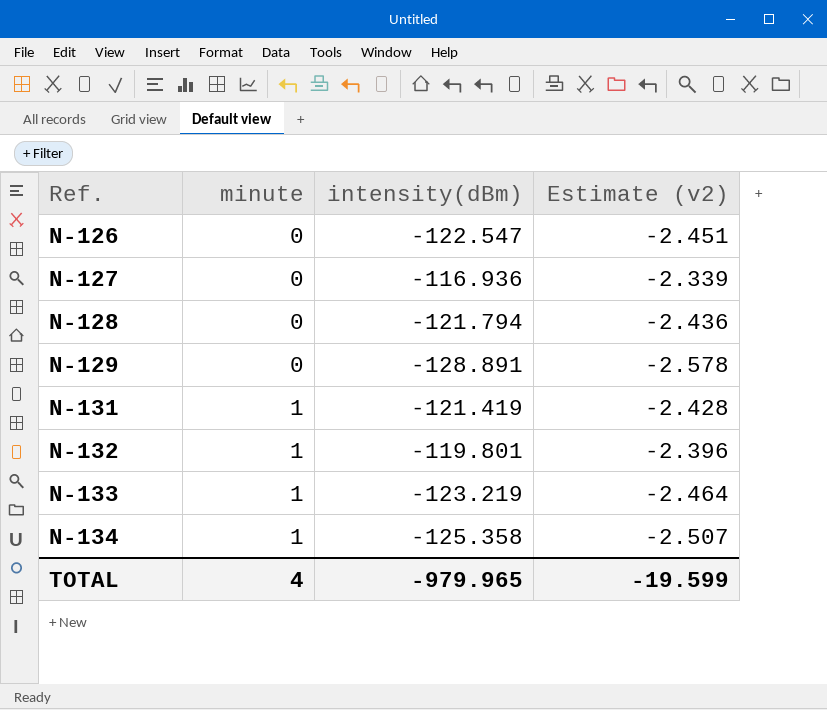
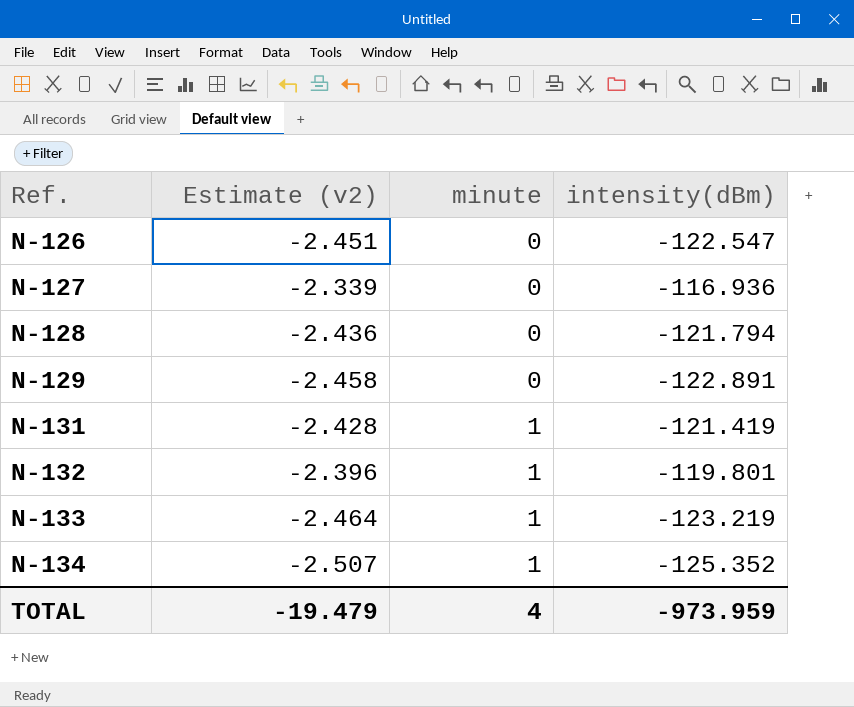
column Estimate (v2) | position: 4 -> 2
N-129 | Estimate (v2): -2.578 -> -2.458
N-129 | intensity(dBm): -128.891 -> -122.891
N-134 | intensity(dBm): -125.358 -> -125.352
TOTAL | Estimate (v2): -19.599 -> -19.479
TOTAL | intensity(dBm): -979.965 -> -973.959

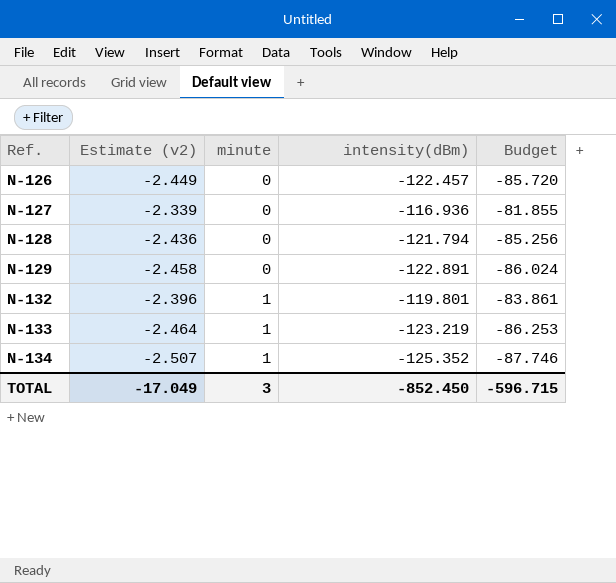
column Budget | formula: none -> [intensity(dBm)] * 0.7
row N-131: -2.428 | 1 | -121.419 -> none
N-126 | Estimate (v2): -2.451 -> -2.449
N-126 | intensity(dBm): -122.547 -> -122.457
TOTAL | Estimate (v2): -19.479 -> -17.049
TOTAL | minute: 4 -> 3
TOTAL | intensity(dBm): -973.959 -> -852.450

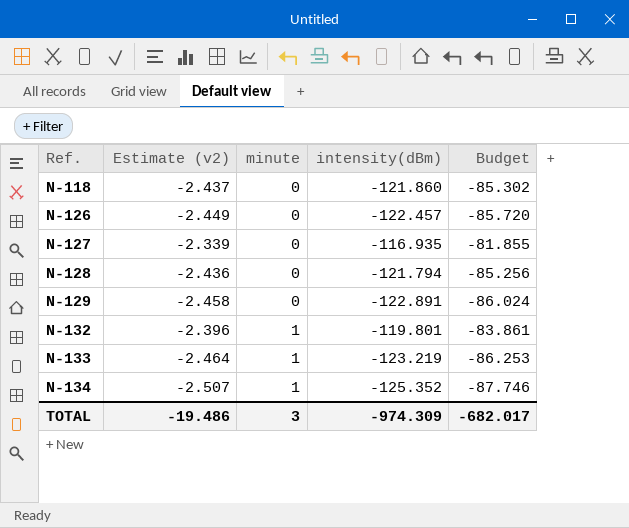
row N-118: none -> -2.437 | 0 | -121.860 | -85.302
N-127 | intensity(dBm): -116.936 -> -116.935
TOTAL | Estimate (v2): -17.049 -> -19.486
TOTAL | intensity(dBm): -852.450 -> -974.309
TOTAL | Budget: -596.715 -> -682.017

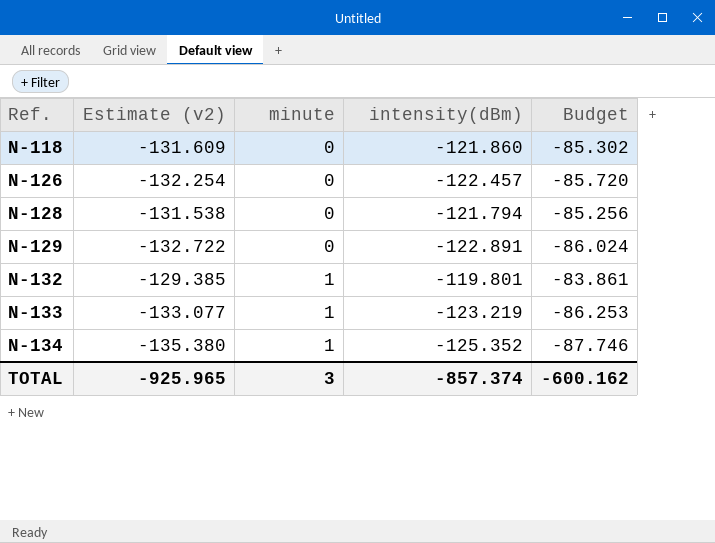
column Estimate (v2) | formula: [intensity(dBm)] * 0.02 -> [intensity(dBm)] * 1.08
row N-127: -2.339 | 0 | -116.935 | -81.855 -> none
TOTAL | Estimate (v2): -19.486 -> -925.965
TOTAL | intensity(dBm): -974.309 -> -857.374
TOTAL | Budget: -682.017 -> -600.162

